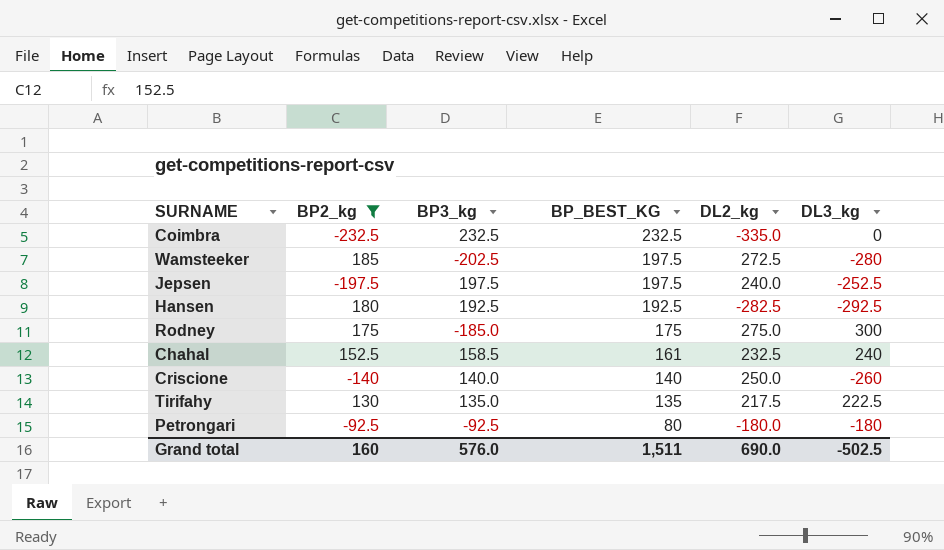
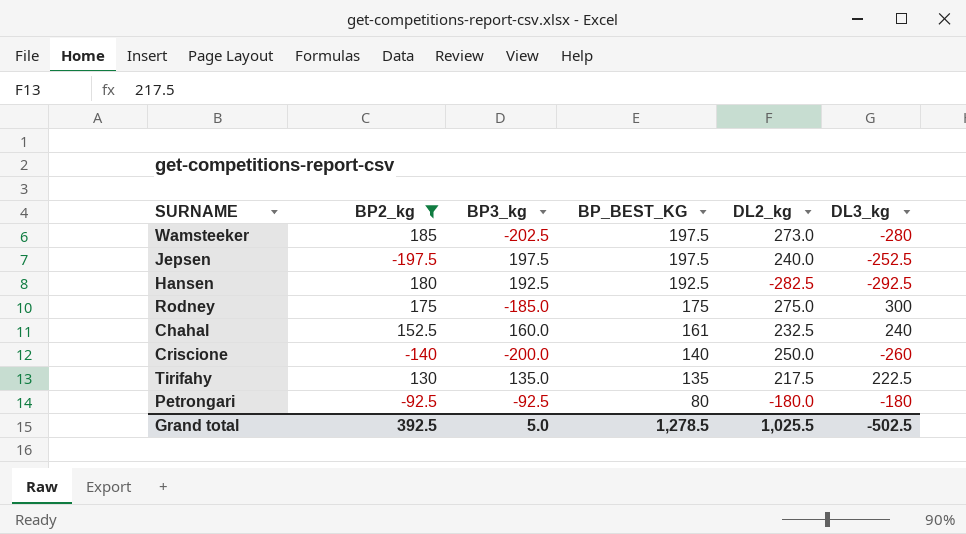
row Coimbra: -232.5 | 232.5 | 232.5 | -335.0 | 0 -> none
Wamsteeker | DL2_kg: 272.5 -> 273.0
Chahal | BP3_kg: 158.5 -> 160.0
Criscione | BP3_kg: 140.0 -> -200.0
Grand total | BP2_kg: 160 -> 392.5
Grand total | BP3_kg: 576.0 -> 5.0
Grand total | BP_BEST_KG: 1,511 -> 1,278.5
Grand total | DL2_kg: 690.0 -> 1,025.5

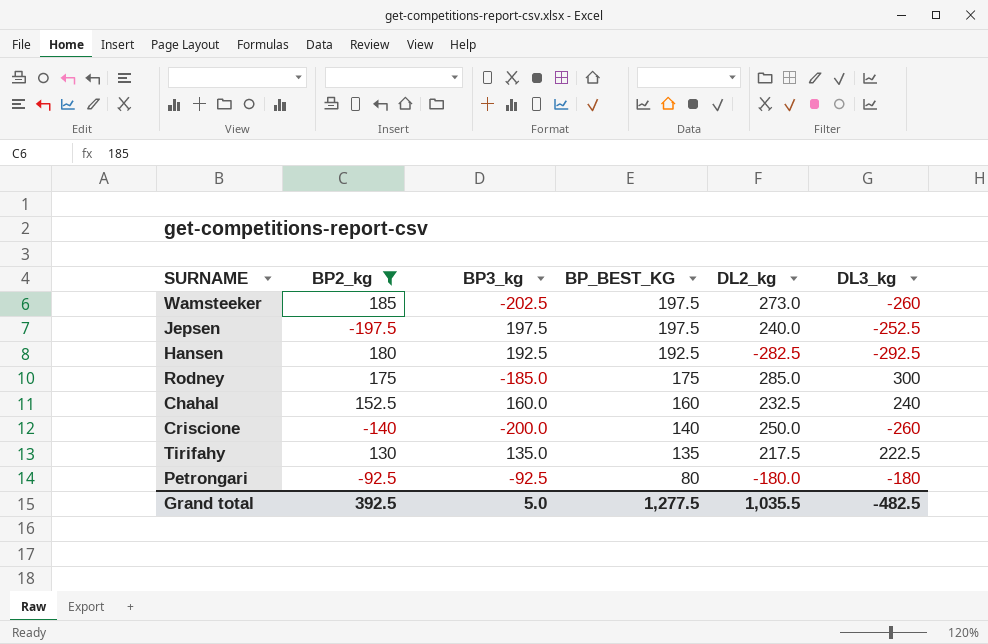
Wamsteeker | DL3_kg: -280 -> -260
Rodney | DL2_kg: 275.0 -> 285.0
Chahal | BP_BEST_KG: 161 -> 160
Grand total | BP_BEST_KG: 1,278.5 -> 1,277.5
Grand total | DL2_kg: 1,025.5 -> 1,035.5
Grand total | DL3_kg: -502.5 -> -482.5

